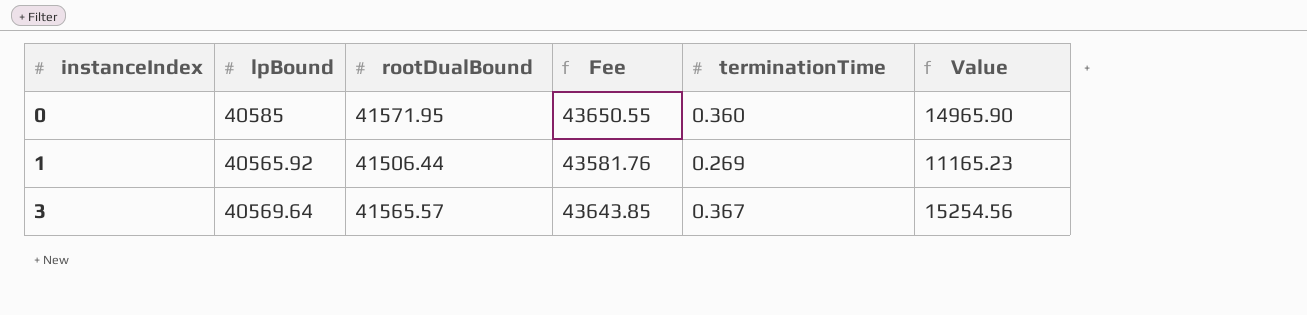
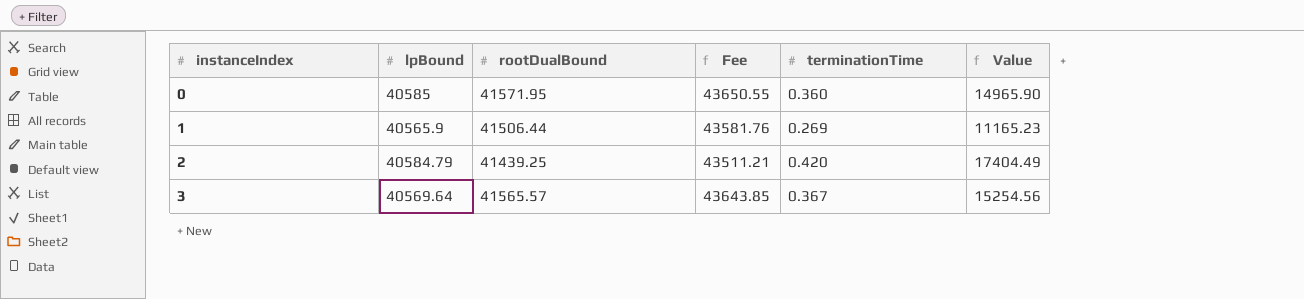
1 | lpBound: 40565.92 -> 40565.9
row 2: none -> 40584.79 | 41439.25 | 43511.21 | 0.420 | 17404.49

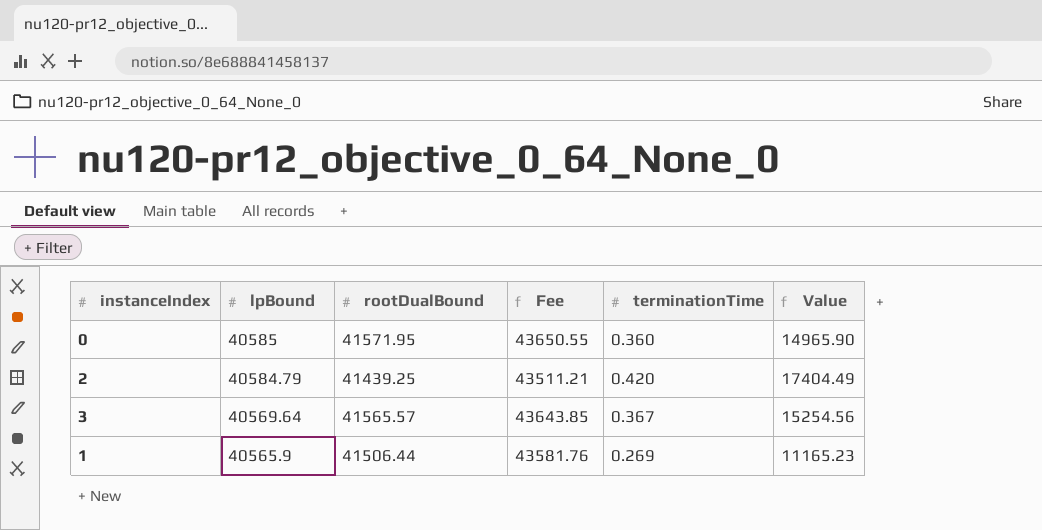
row order: instanceIndex ascending -> lpBound descending

